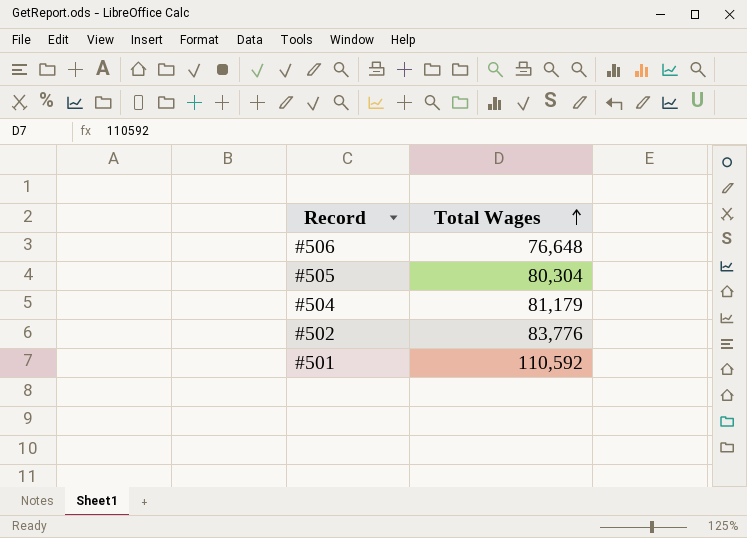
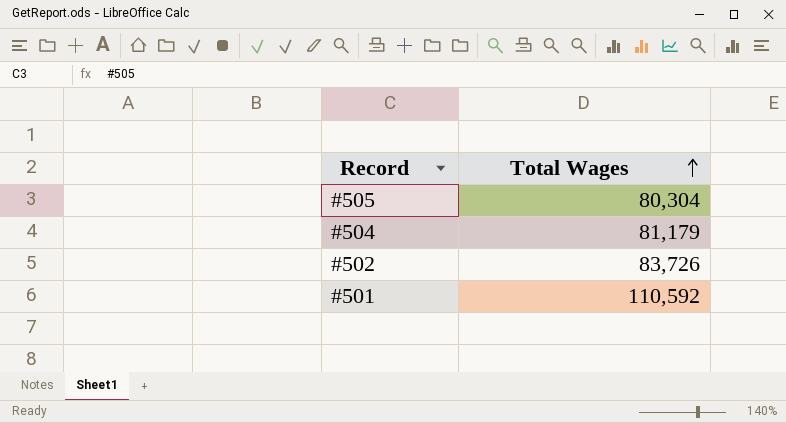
row #506: 76,648 -> none
#502 | Total Wages: 83,776 -> 83,726

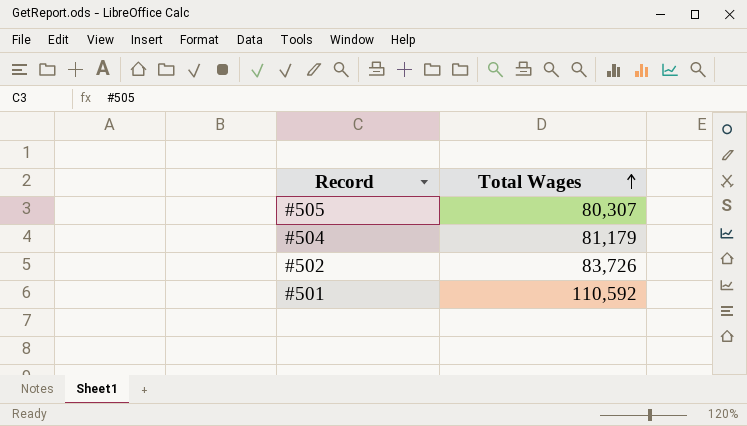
#505 | Total Wages: 80,304 -> 80,307

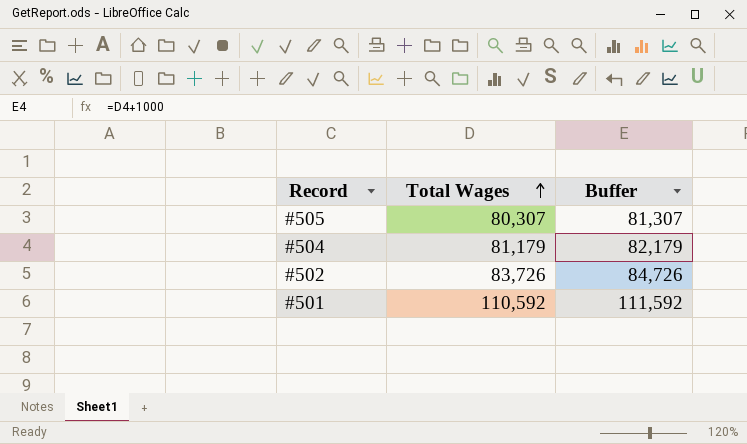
column Buffer | formula: none -> [Total Wages] + 1000

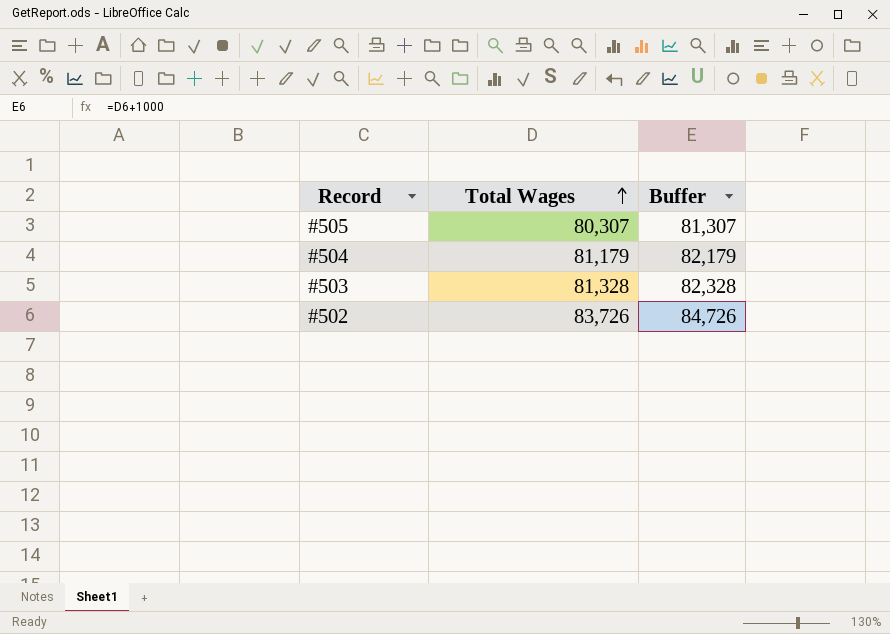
row #501: 110,592 | 111,592 -> none
row #503: none -> 81,328 | 82,328

